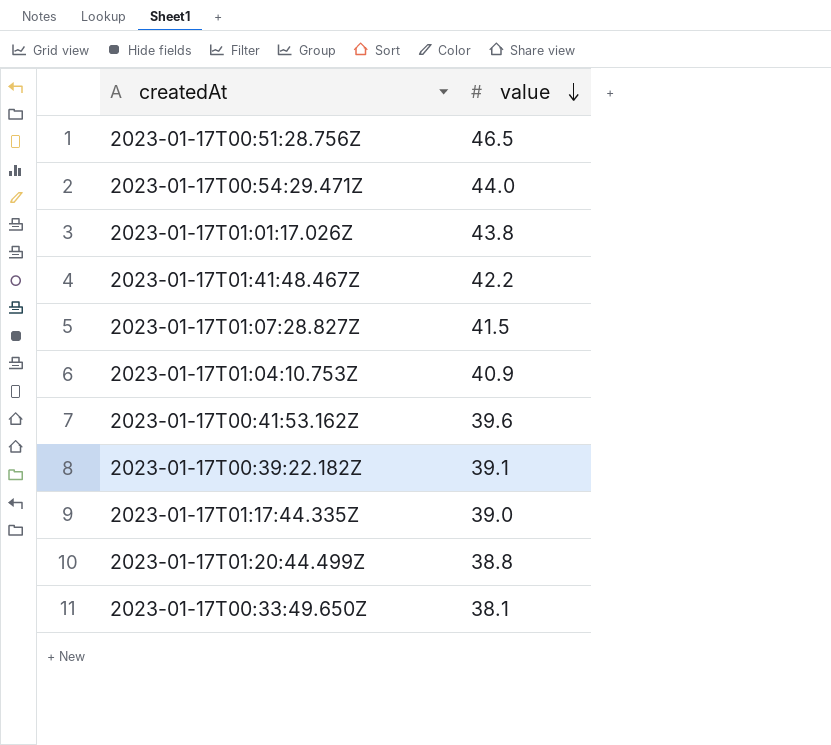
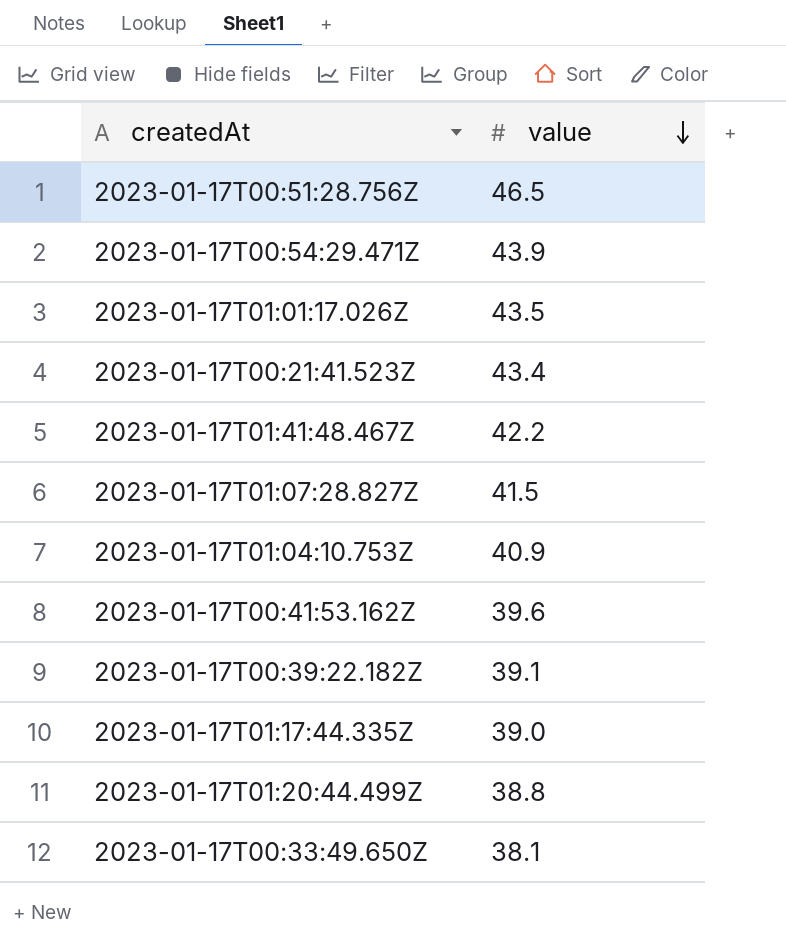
2023-01-17T00:54:29.471Z | value: 44.0 -> 43.9
2023-01-17T01:01:17.026Z | value: 43.8 -> 43.5
row 2023-01-17T00:21:41.523Z: none -> 43.4

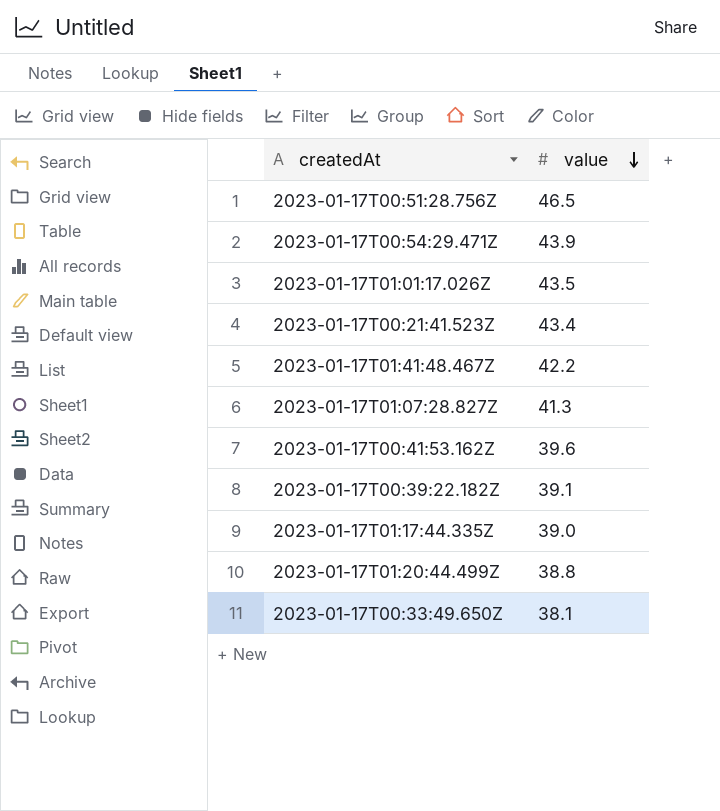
row 2023-01-17T01:04:10.753Z: 40.9 -> none
2023-01-17T01:07:28.827Z | value: 41.5 -> 41.3

